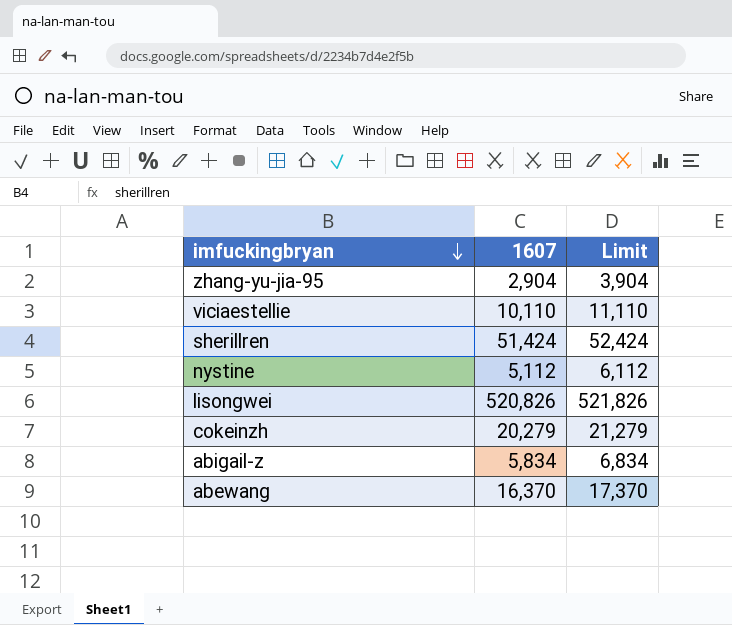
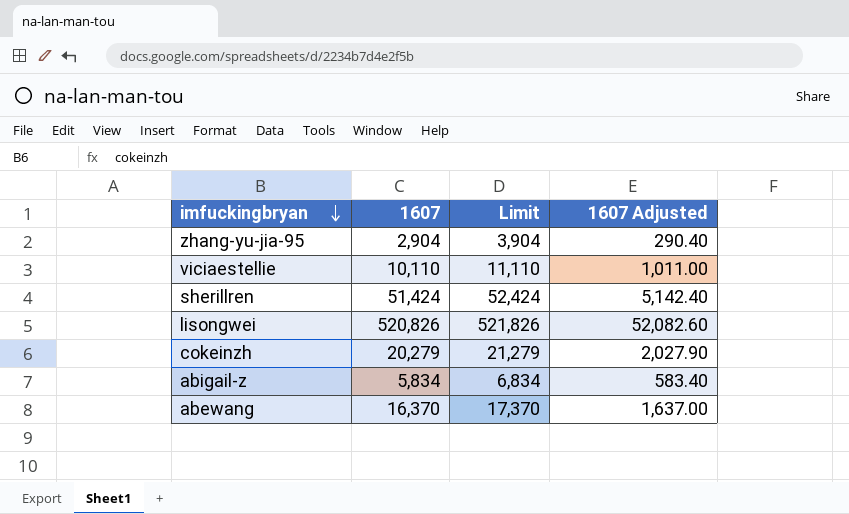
column 1607 Adjusted | formula: none -> [1607] * 0.1
row nystine: 5,112 | 6,112 -> none

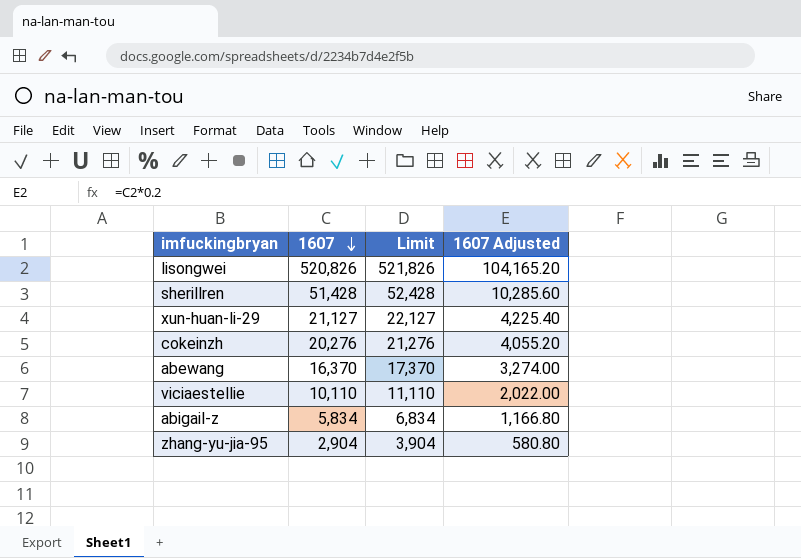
row order: imfuckingbryan descending -> 1607 descending
column 1607 Adjusted | formula: [1607] * 0.1 -> [1607] * 0.2
sherillren | 1607: 51,424 -> 51,428
sherillren | Limit: 52,424 -> 52,428
row xun-huan-li-29: none -> 21,127 | 22,127 | 4,225.40
cokeinzh | 1607: 20,279 -> 20,276
cokeinzh | Limit: 21,279 -> 21,276

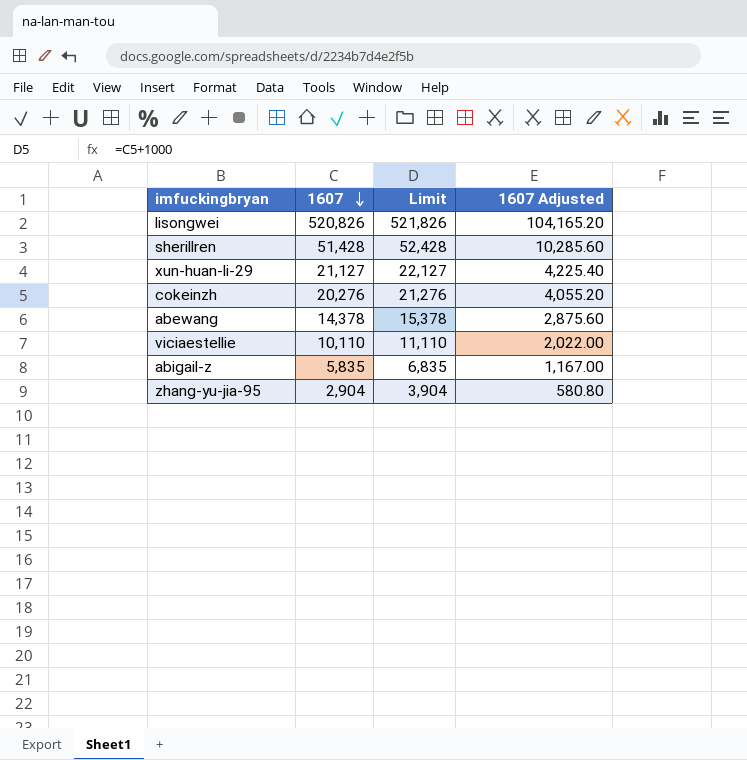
abewang | 1607: 16,370 -> 14,378
abewang | Limit: 17,370 -> 15,378
abewang | 1607 Adjusted: 3,274.00 -> 2,875.60
abigail-z | 1607: 5,834 -> 5,835
abigail-z | Limit: 6,834 -> 6,835
abigail-z | 1607 Adjusted: 1,166.80 -> 1,167.00

